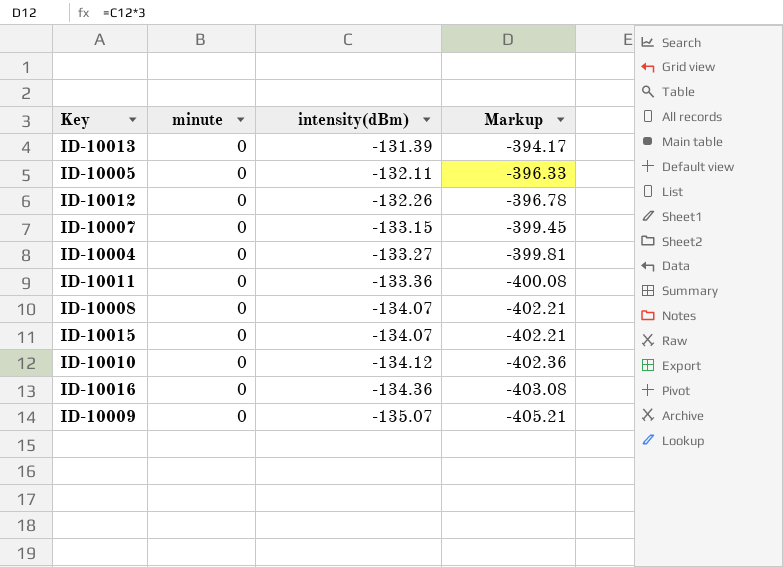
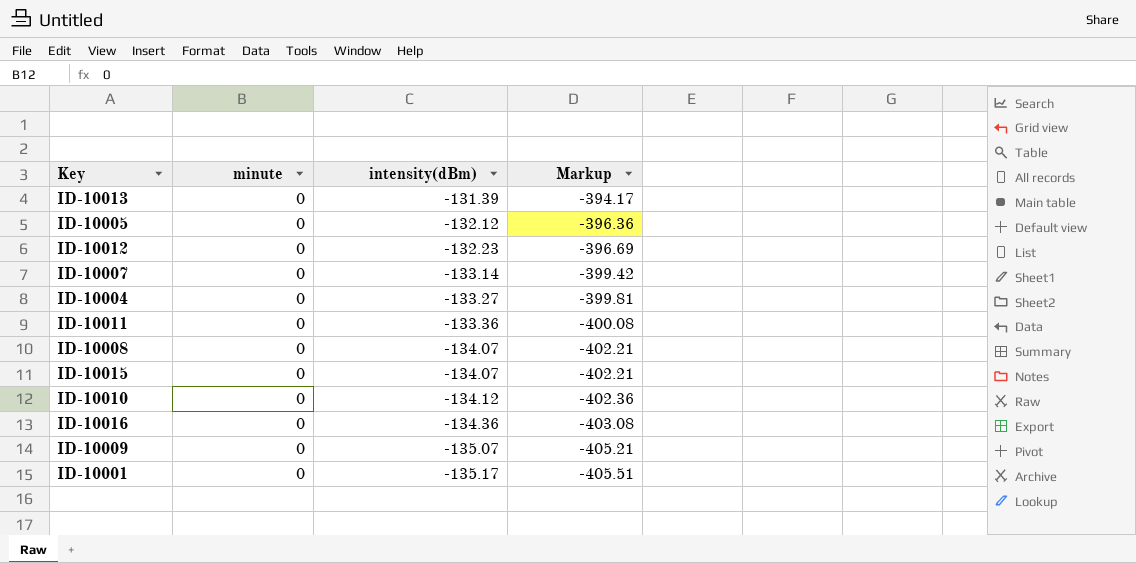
ID-10005 | intensity(dBm): -132.11 -> -132.12
ID-10005 | Markup: -396.33 -> -396.36
ID-10012 | intensity(dBm): -132.26 -> -132.23
ID-10012 | Markup: -396.78 -> -396.69
ID-10007 | intensity(dBm): -133.15 -> -133.14
ID-10007 | Markup: -399.45 -> -399.42
row ID-10001: none -> 0 | -135.17 | -405.51

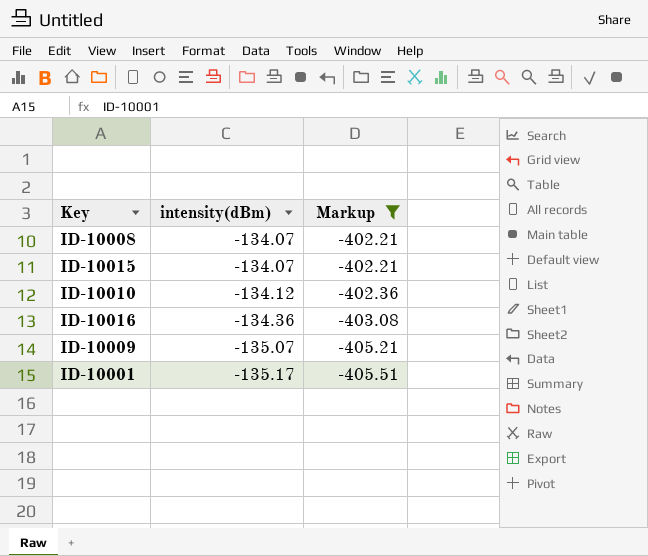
filter: none -> Markup <= -402.21
column minute | position: 2 -> none

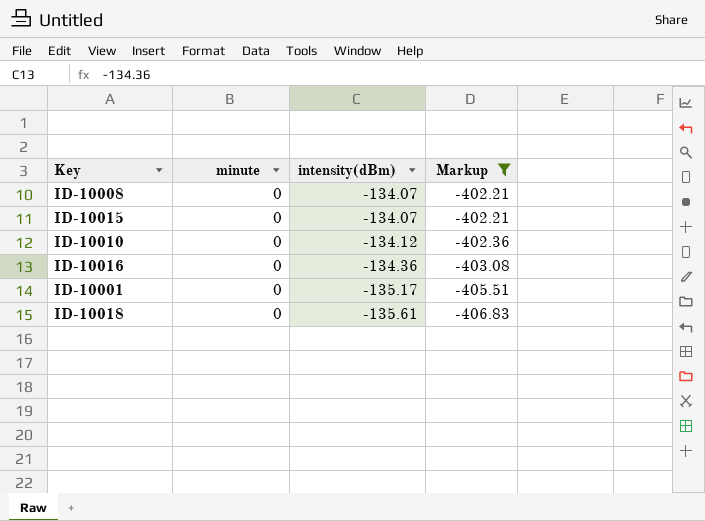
column minute | position: none -> 2
row ID-10009: -135.07 | -405.21 -> none
row ID-10018: none -> 0 | -135.61 | -406.83

